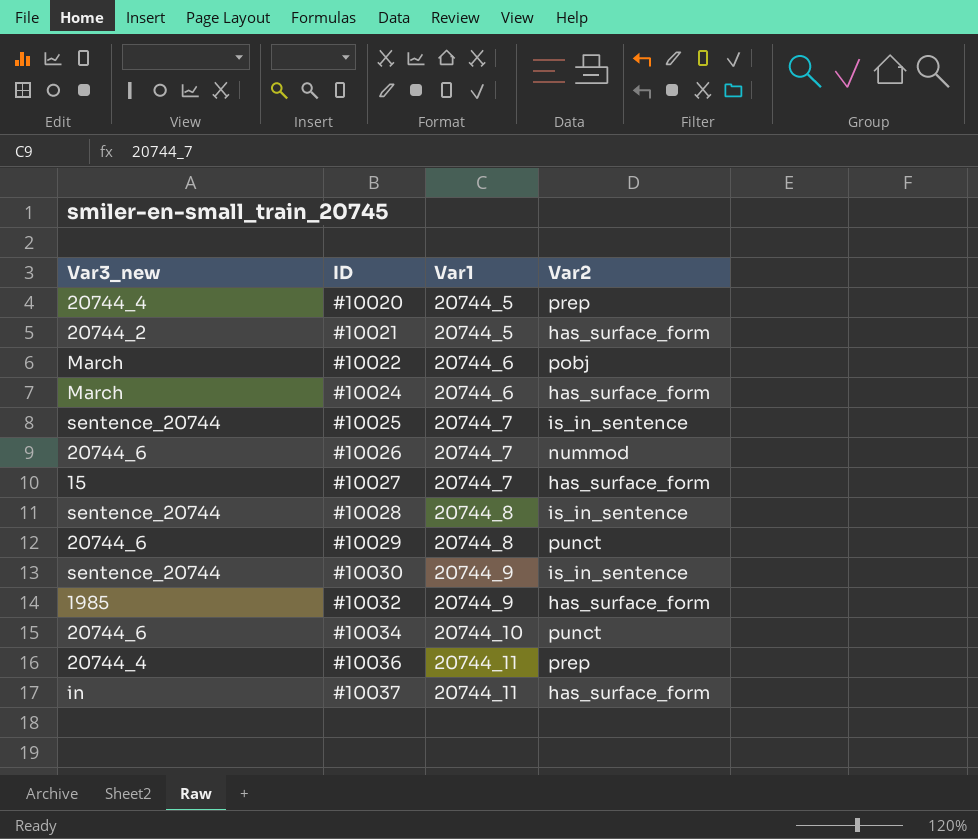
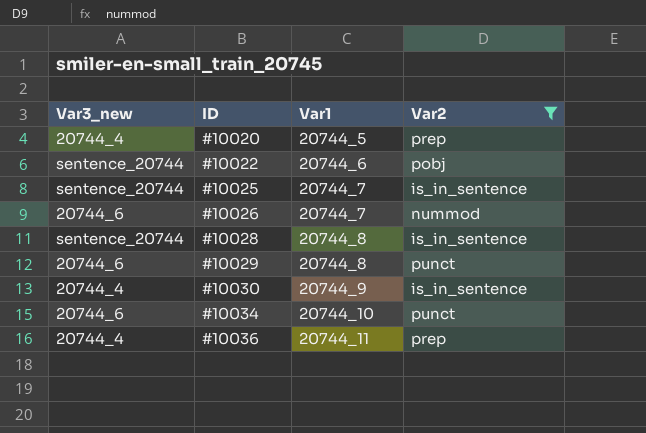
filter: none -> Var2 != has_surface_form
#10022 | Var3_new: March -> sentence_20744
#10030 | Var3_new: sentence_20744 -> 20744_4

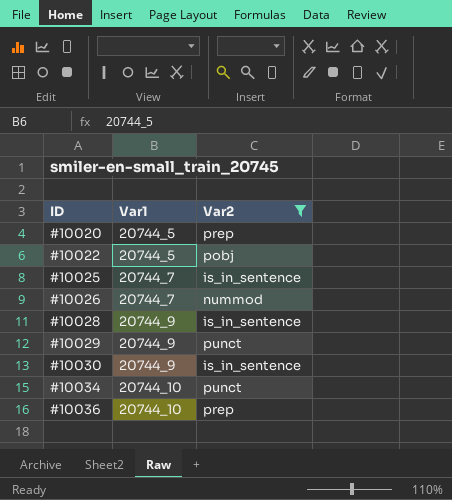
column Var3_new | position: 1 -> none
#10022 | Var1: 20744_6 -> 20744_5
#10028 | Var1: 20744_8 -> 20744_9
#10029 | Var1: 20744_8 -> 20744_9
#10036 | Var1: 20744_11 -> 20744_10

